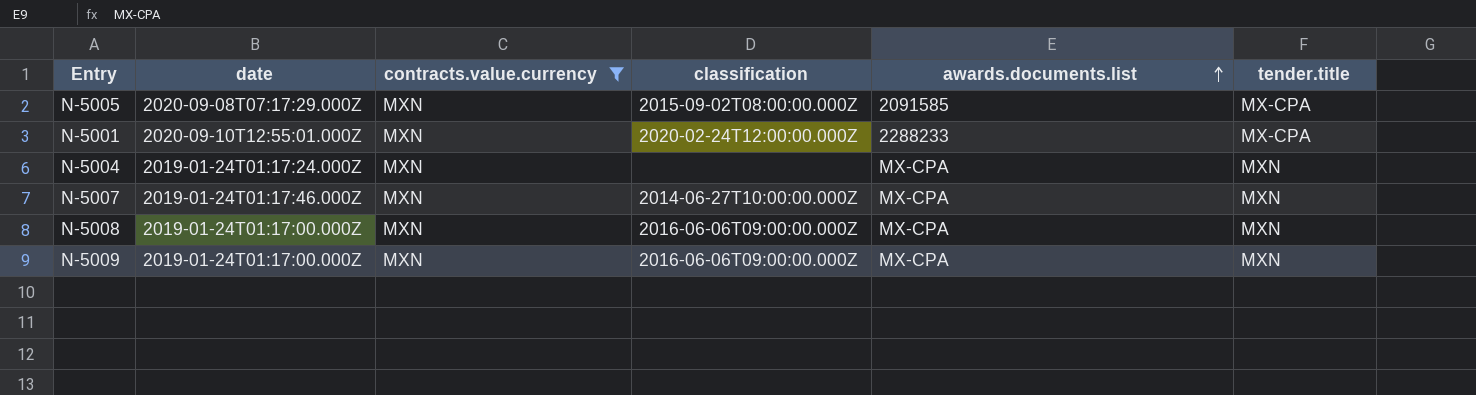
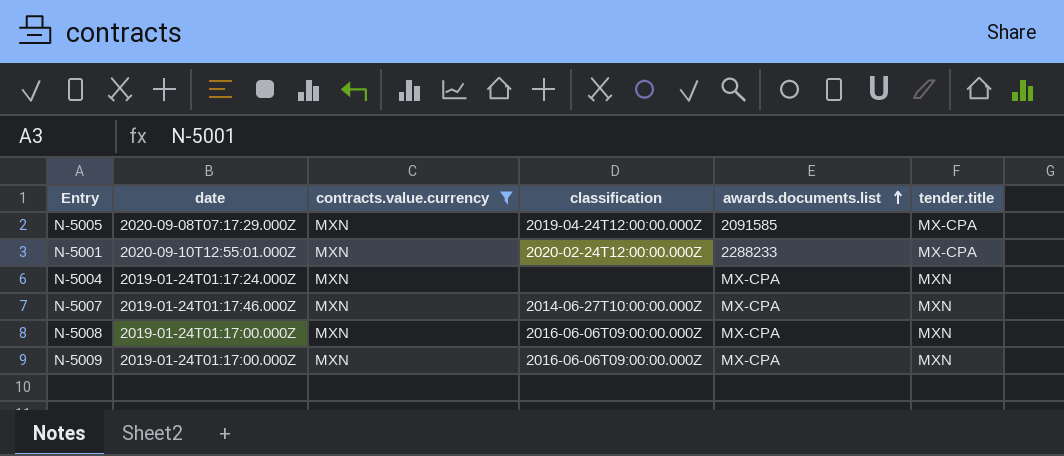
N-5005 | classification: 2015-09-02T08:00:00.000Z -> 2019-04-24T12:00:00.000Z

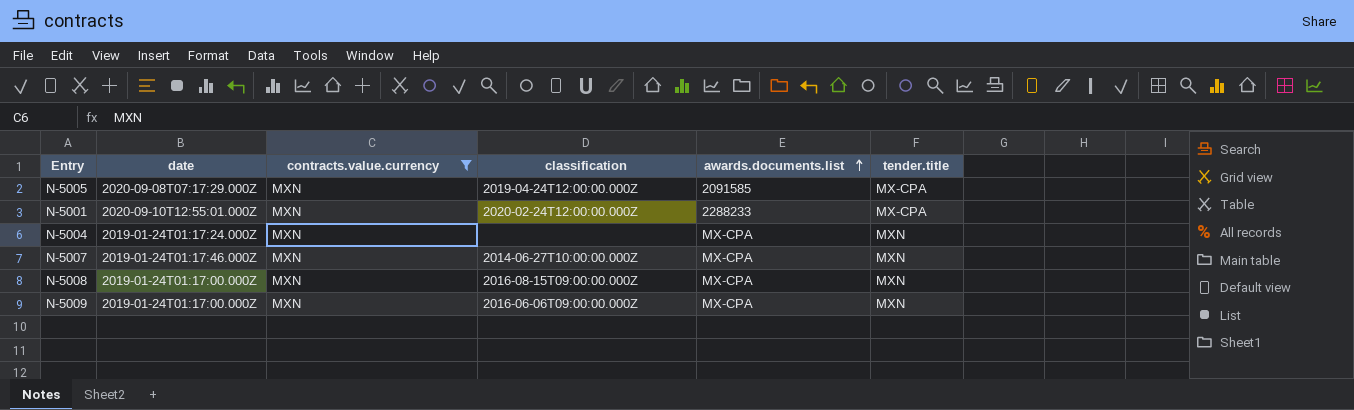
N-5008 | classification: 2016-06-06T09:00:00.000Z -> 2016-08-15T09:00:00.000Z

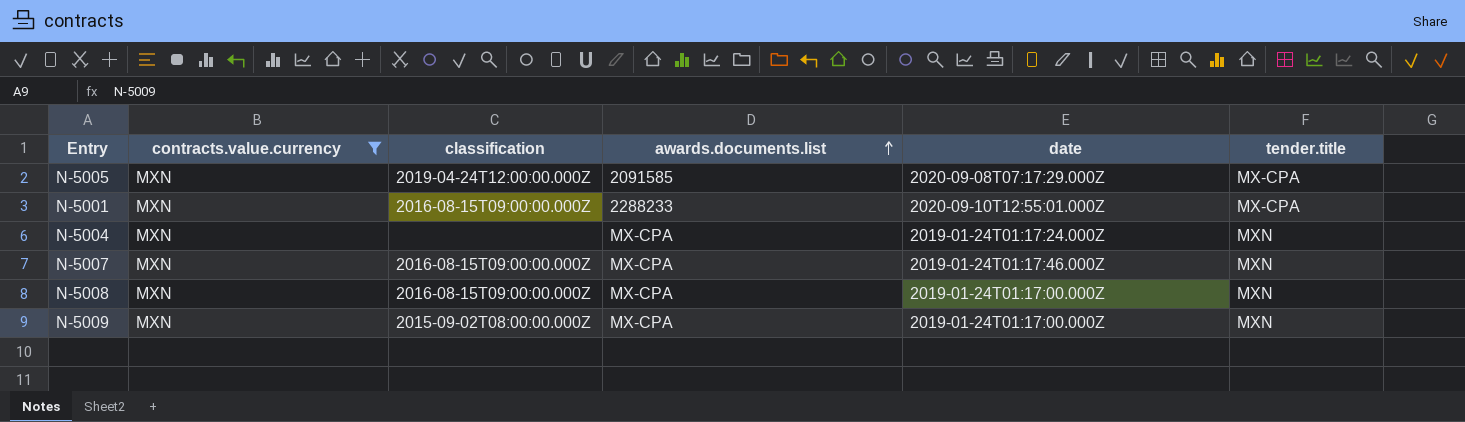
column date | position: 2 -> 5
N-5001 | classification: 2020-02-24T12:00:00.000Z -> 2016-08-15T09:00:00.000Z
N-5007 | classification: 2014-06-27T10:00:00.000Z -> 2016-08-15T09:00:00.000Z
N-5009 | classification: 2016-06-06T09:00:00.000Z -> 2015-09-02T08:00:00.000Z

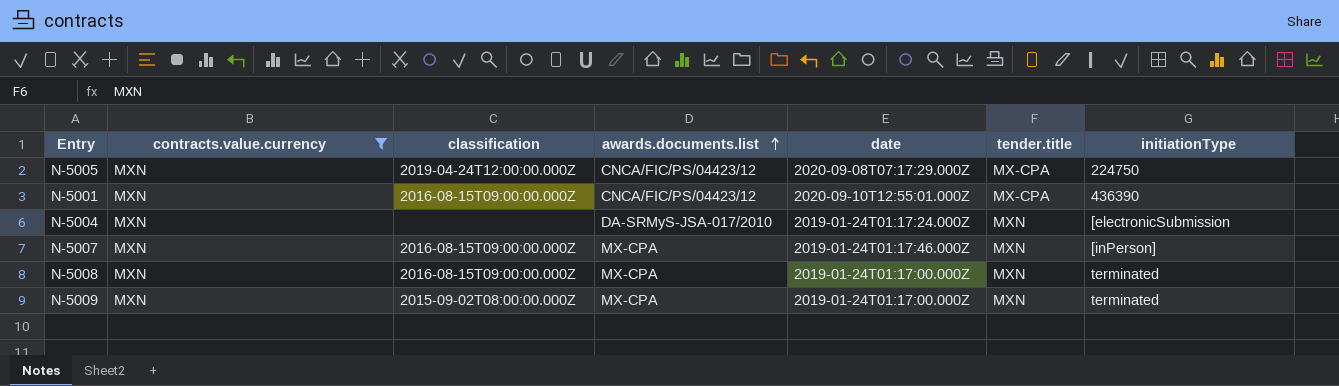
column initiationType | position: none -> 7
N-5005 | awards.documents.list: 2091585 -> CNCA/FIC/PS/04423/12
N-5001 | awards.documents.list: 2288233 -> CNCA/FIC/PS/04423/12
N-5004 | awards.documents.list: MX-CPA -> DA-SRMyS-JSA-017/2010

